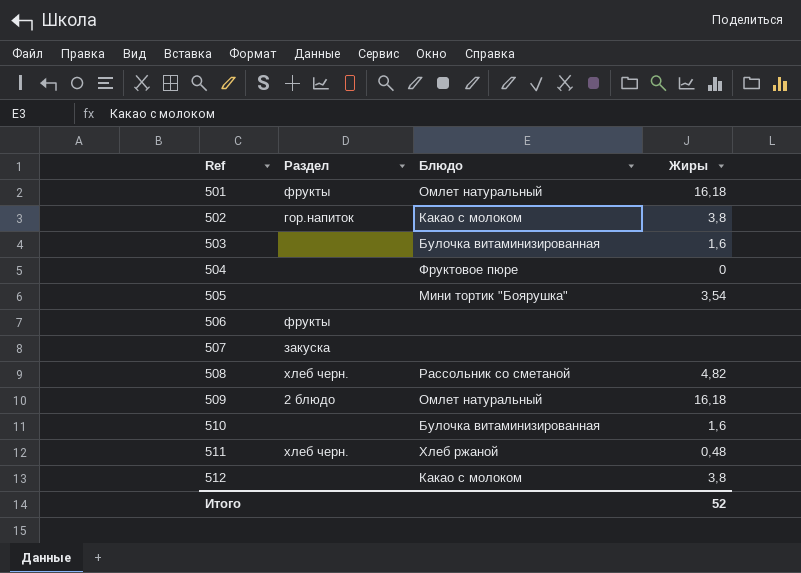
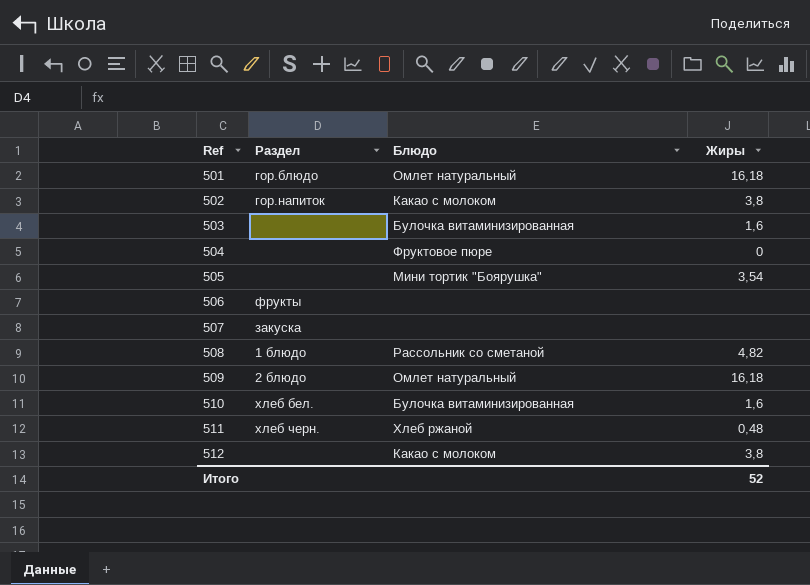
501 | Раздел: фрукты -> гор.блюдо
508 | Раздел: хлеб черн. -> 1 блюдо
510 | Раздел: none -> хлеб бел.

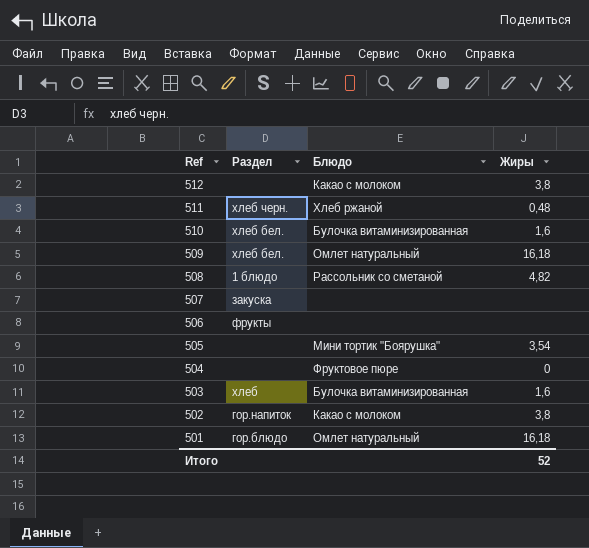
row order: Ref ascending -> Ref descending
509 | Раздел: 2 блюдо -> хлеб бел.
503 | Раздел: none -> хлеб

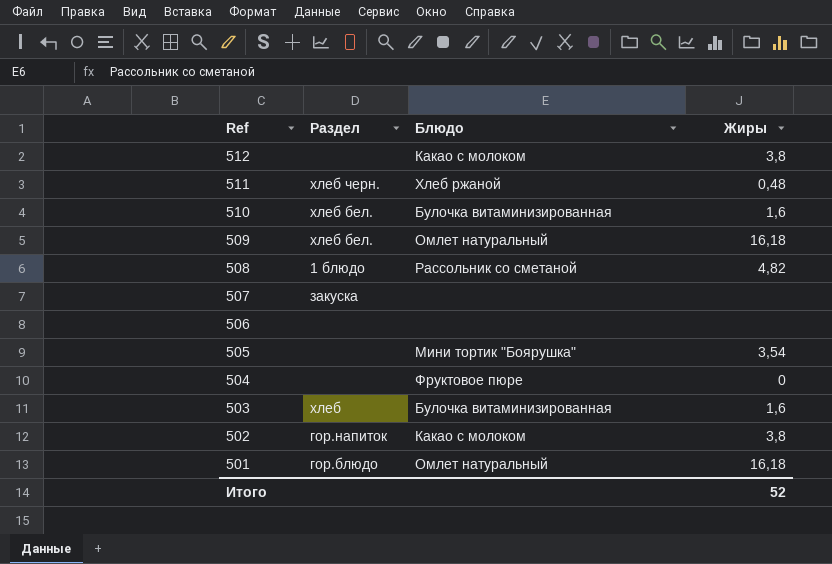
506 | Раздел: фрукты -> none

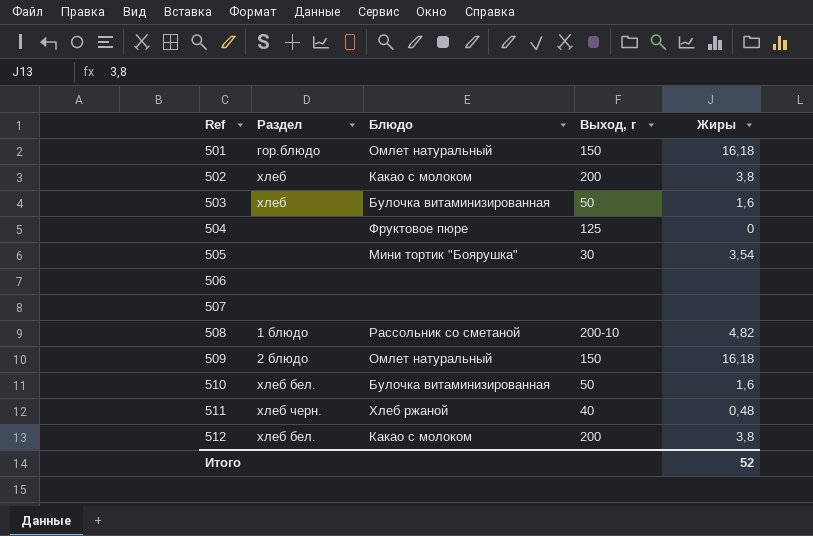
row order: Ref descending -> Ref ascending
column Выход, г | position: none -> 4
502 | Раздел: гор.напиток -> хлеб
507 | Раздел: закуска -> none
509 | Раздел: хлеб бел. -> 2 блюдо
512 | Раздел: none -> хлеб бел.

